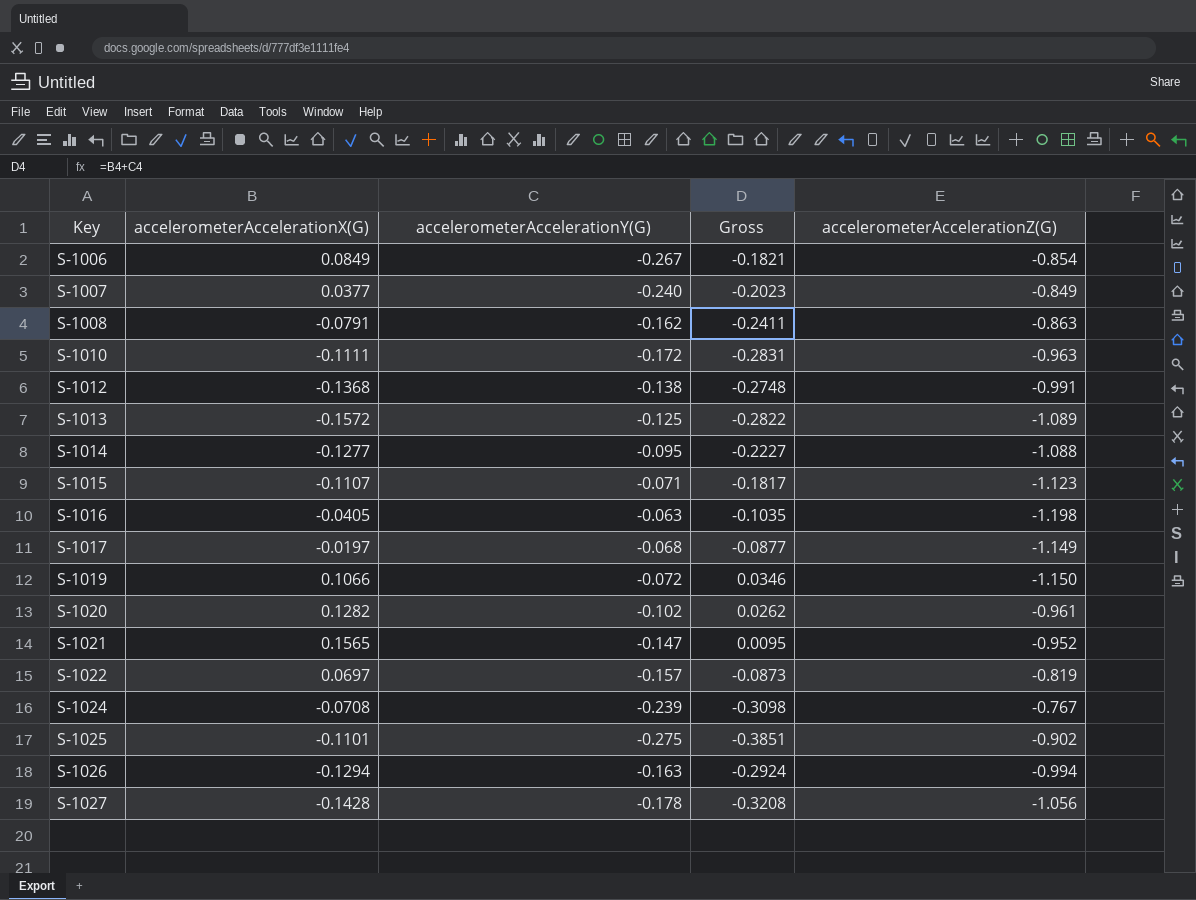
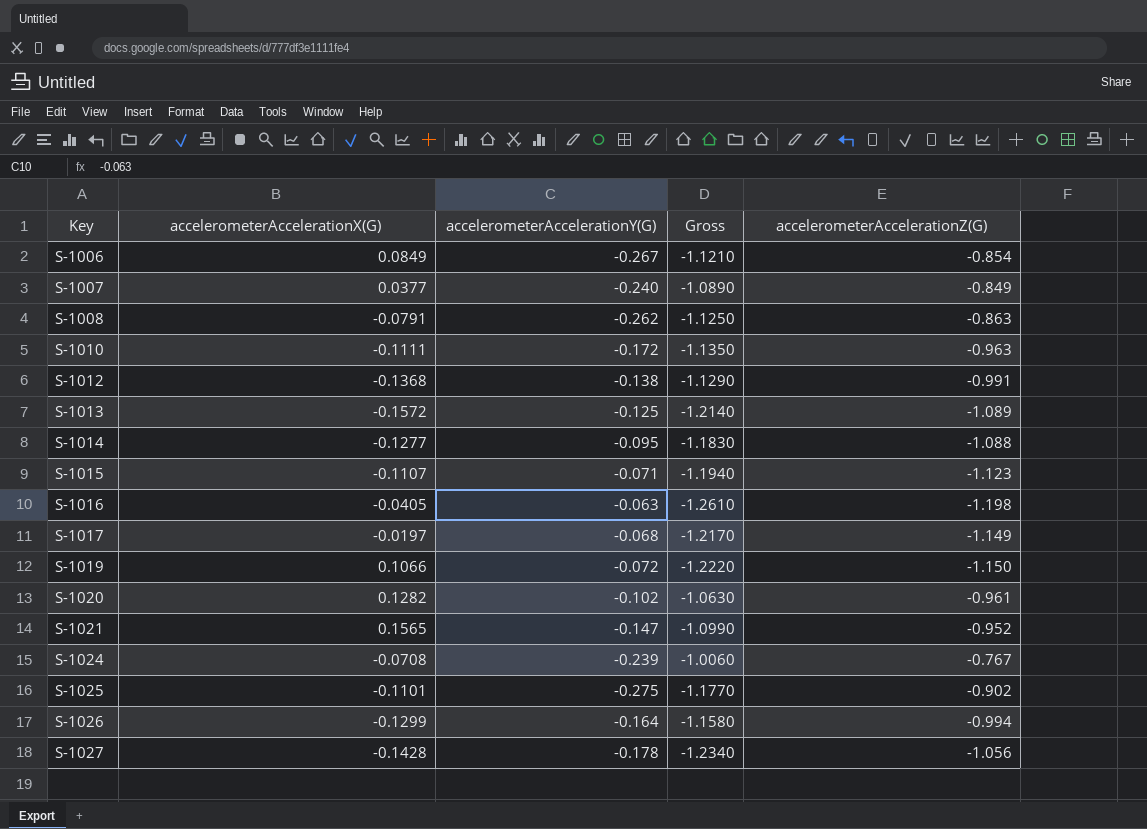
column Gross | formula: [accelerometerAccelerationX(G)] + [accelerometerAccelerationY(G)] -> [accelerometerAccelerationY(G)] + [accelerometerAccelerationZ(G)]
row S-1022: 0.0697 | -0.157 | -0.0873 | -0.819 -> none
S-1008 | accelerometerAccelerationY(G): -0.162 -> -0.262
S-1026 | accelerometerAccelerationX(G): -0.1294 -> -0.1299
S-1026 | accelerometerAccelerationY(G): -0.163 -> -0.164

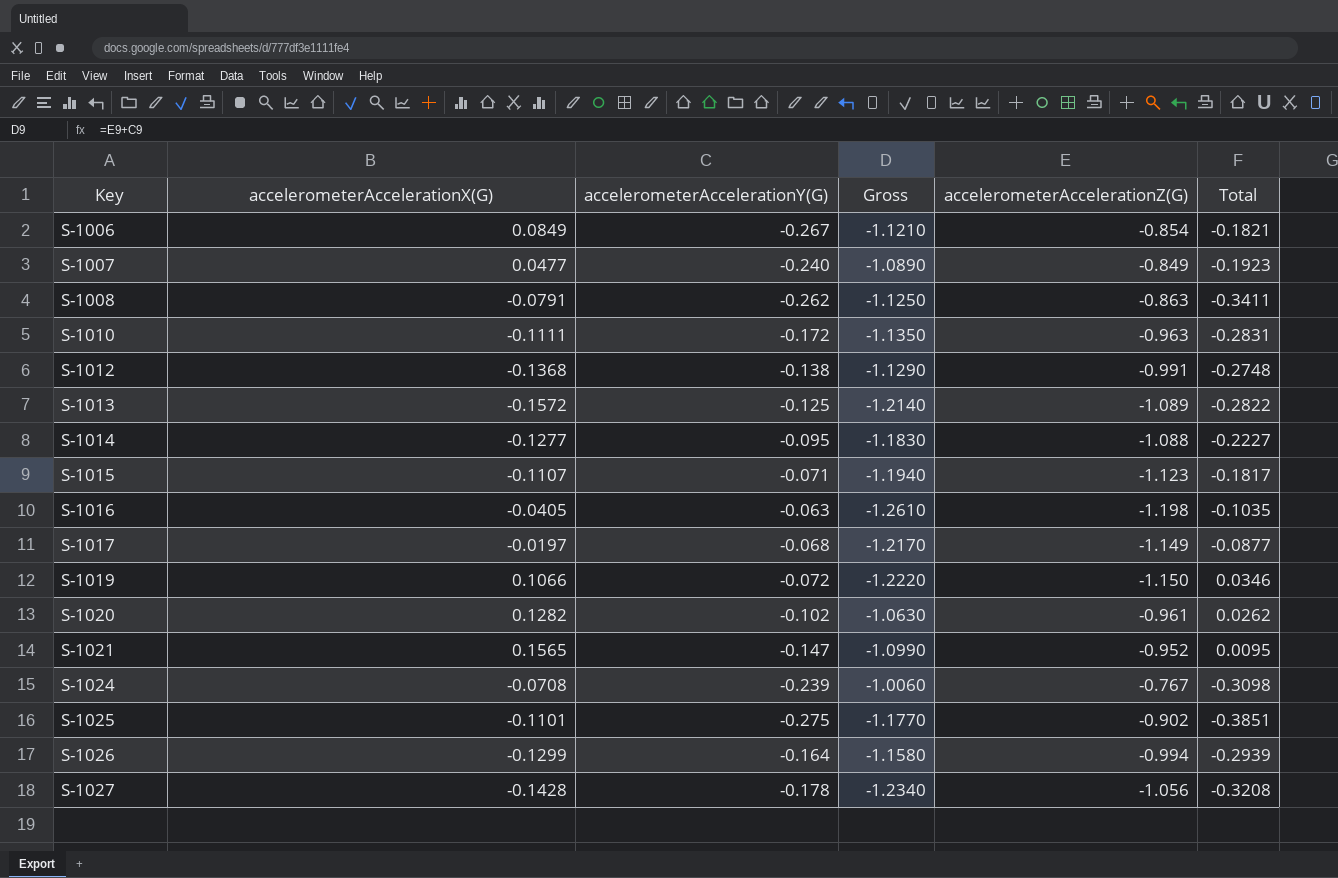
column Total | formula: none -> [accelerometerAccelerationX(G)] + [accelerometerAccelerationY(G)]
S-1007 | accelerometerAccelerationX(G): 0.0377 -> 0.0477

